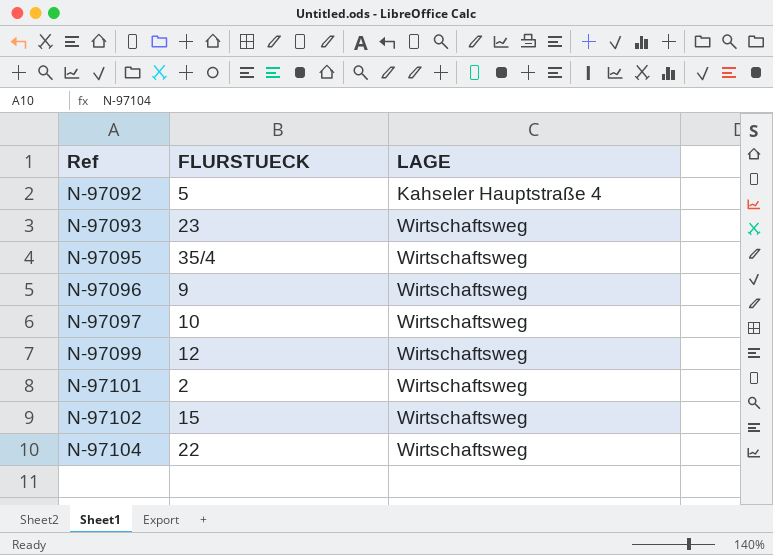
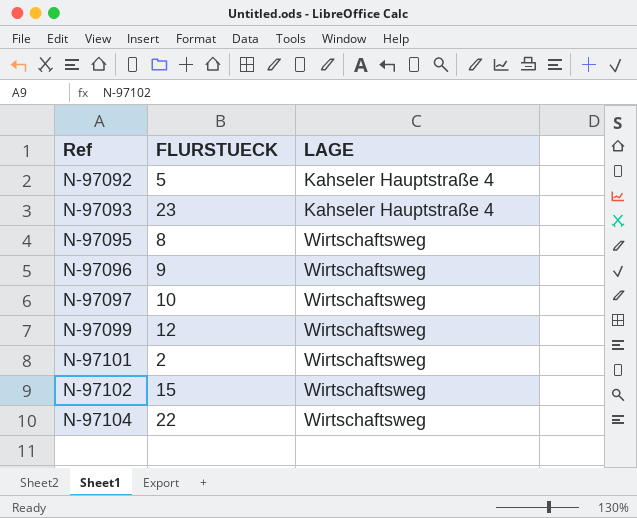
N-97093 | LAGE: Wirtschaftsweg -> Kahseler Hauptstraße 4
N-97095 | FLURSTUECK: 35/4 -> 8

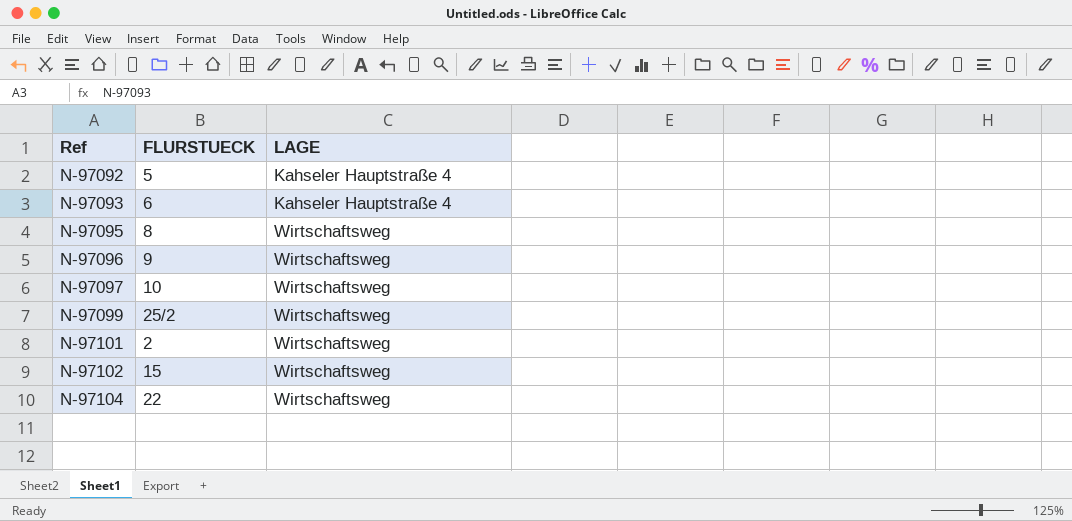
N-97093 | FLURSTUECK: 23 -> 6
N-97099 | FLURSTUECK: 12 -> 25/2

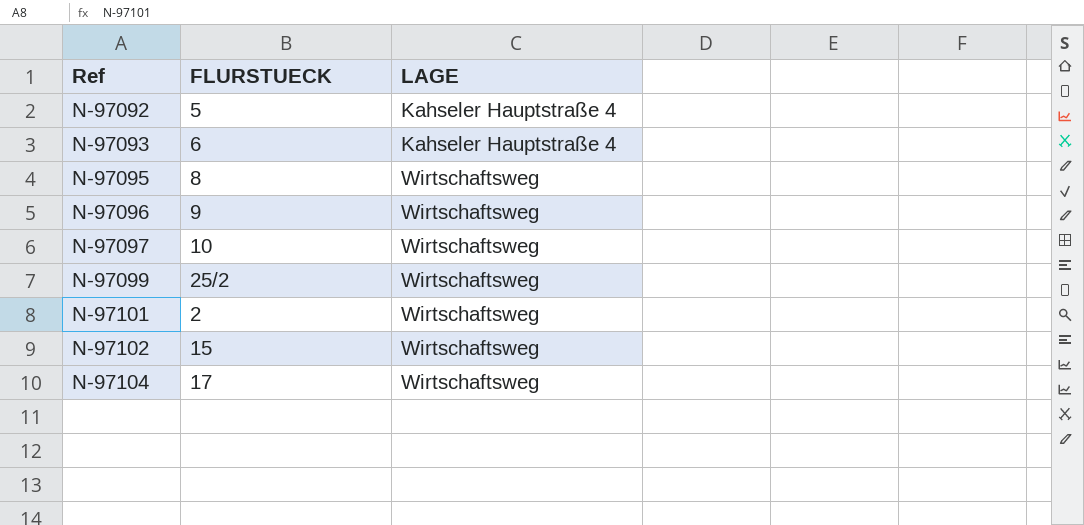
N-97104 | FLURSTUECK: 22 -> 17

